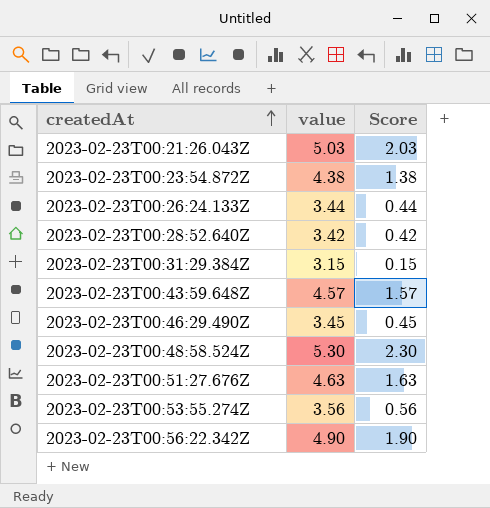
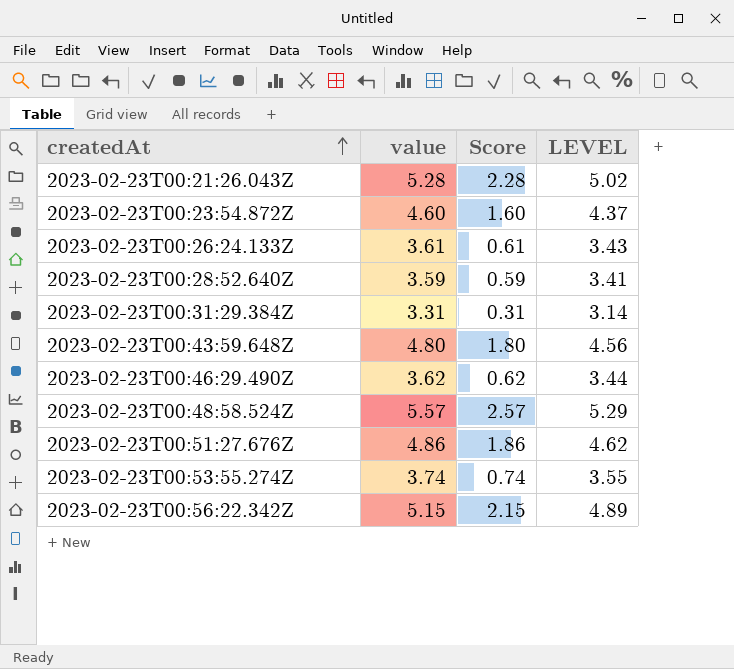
column LEVEL | formula: none -> [value] * 0.95
2023-02-23T00:21:26.043Z | value: 5.03 -> 5.28
2023-02-23T00:21:26.043Z | Score: 2.03 -> 2.28
2023-02-23T00:23:54.872Z | value: 4.38 -> 4.60
2023-02-23T00:23:54.872Z | Score: 1.38 -> 1.60
2023-02-23T00:26:24.133Z | value: 3.44 -> 3.61
2023-02-23T00:26:24.133Z | Score: 0.44 -> 0.61
2023-02-23T00:28:52.640Z | value: 3.42 -> 3.59
2023-02-23T00:28:52.640Z | Score: 0.42 -> 0.59
2023-02-23T00:31:29.384Z | value: 3.15 -> 3.31
2023-02-23T00:31:29.384Z | Score: 0.15 -> 0.31
2023-02-23T00:43:59.648Z | value: 4.57 -> 4.80
2023-02-23T00:43:59.648Z | Score: 1.57 -> 1.80
2023-02-23T00:46:29.490Z | value: 3.45 -> 3.62
2023-02-23T00:46:29.490Z | Score: 0.45 -> 0.62
2023-02-23T00:48:58.524Z | value: 5.30 -> 5.57
2023-02-23T00:48:58.524Z | Score: 2.30 -> 2.57
2023-02-23T00:51:27.676Z | value: 4.63 -> 4.86
2023-02-23T00:51:27.676Z | Score: 1.63 -> 1.86
2023-02-23T00:53:55.274Z | value: 3.56 -> 3.74
2023-02-23T00:53:55.274Z | Score: 0.56 -> 0.74
2023-02-23T00:56:22.342Z | value: 4.90 -> 5.15
2023-02-23T00:56:22.342Z | Score: 1.90 -> 2.15

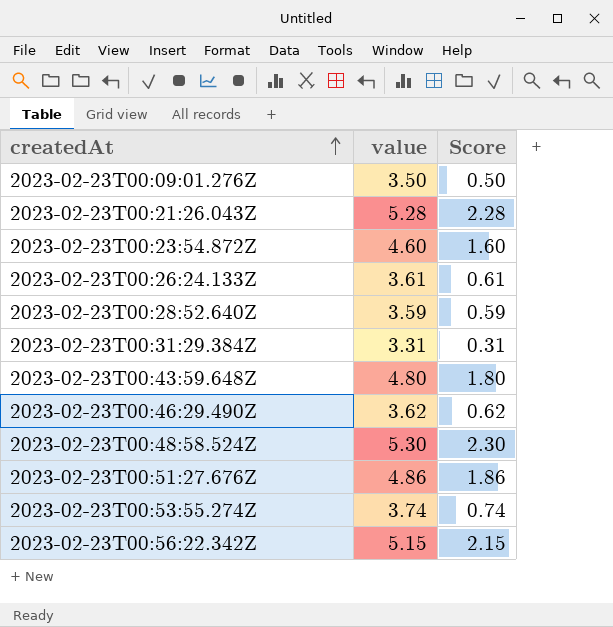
column LEVEL | formula: [value] * 0.95 -> none
row 2023-02-23T00:09:01.276Z: none -> 3.50 | 0.50
2023-02-23T00:48:58.524Z | value: 5.57 -> 5.30
2023-02-23T00:48:58.524Z | Score: 2.57 -> 2.30

